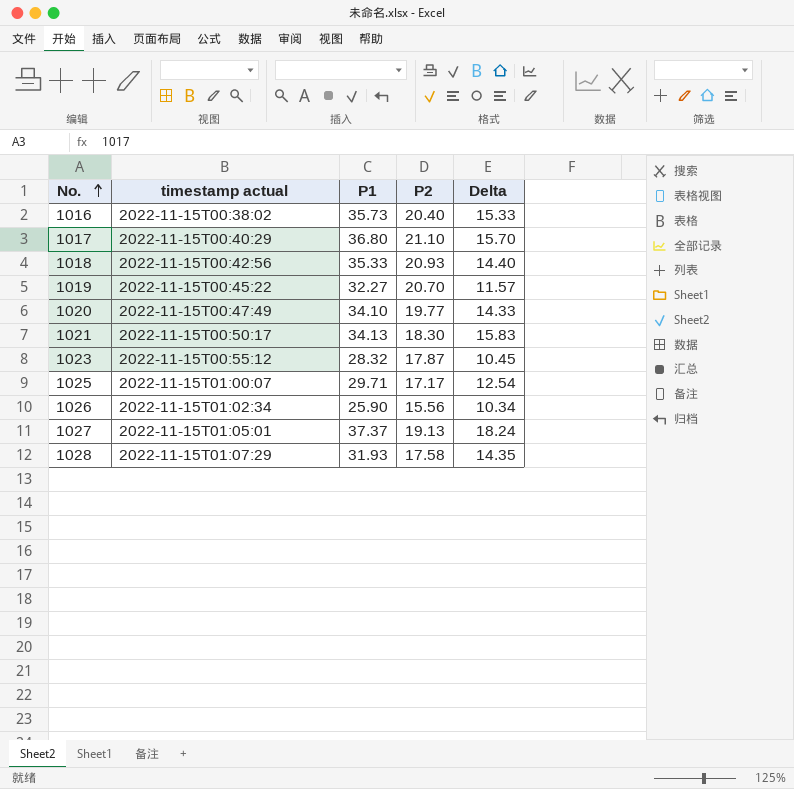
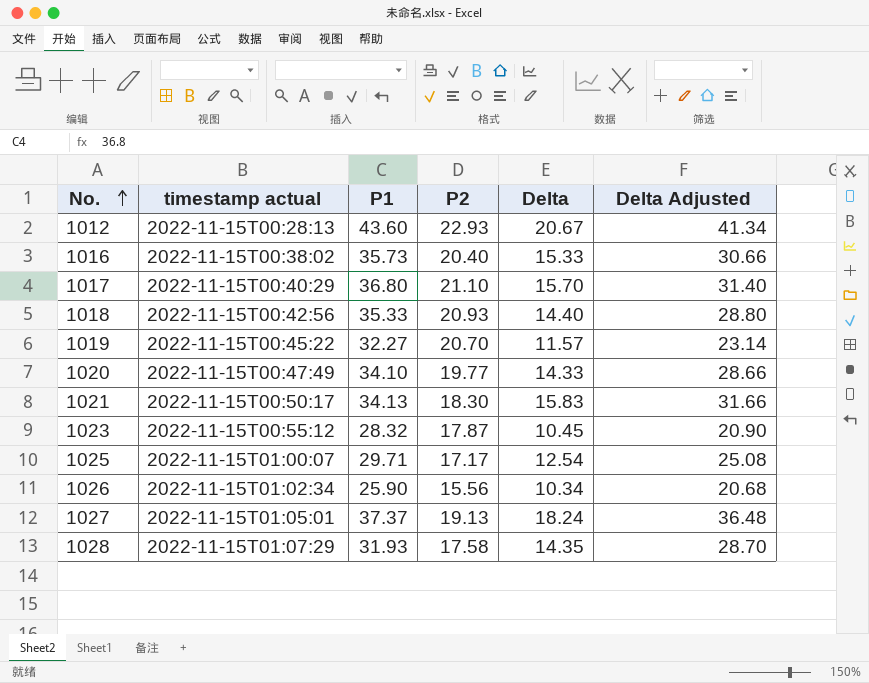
column Delta Adjusted | formula: none -> [Delta] * 2
row 1012: none -> 2022-11-15T00:28:13 | 43.60 | 22.93 | 20.67 | 41.34

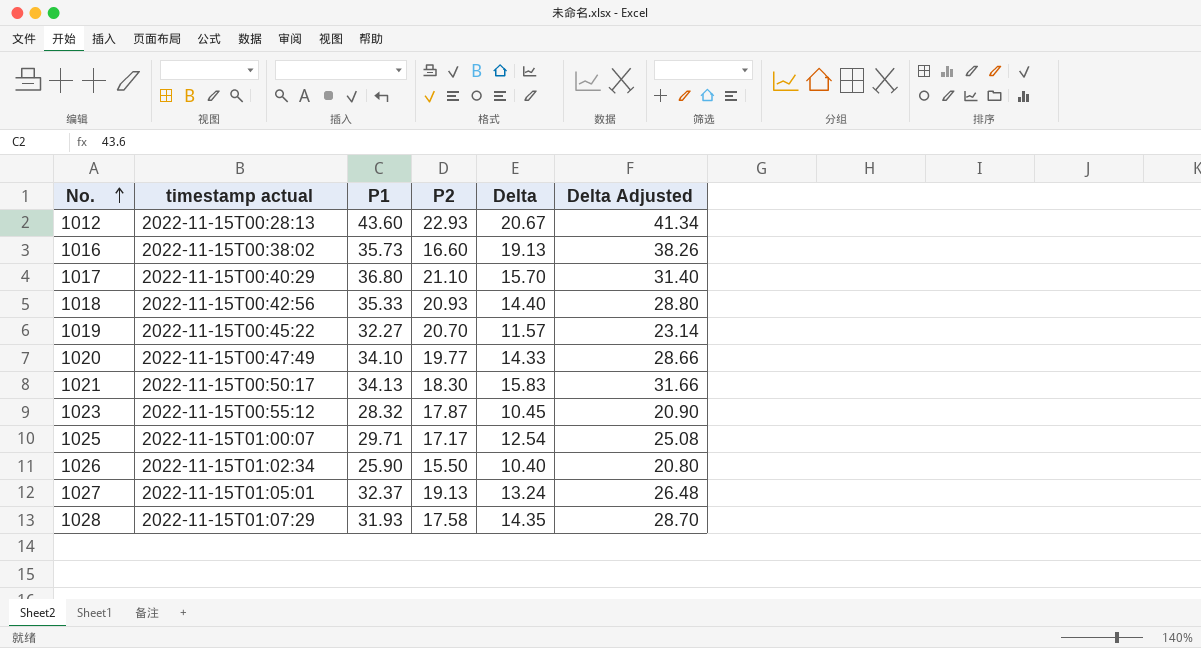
1016 | P2: 20.40 -> 16.60
1016 | Delta: 15.33 -> 19.13
1016 | Delta Adjusted: 30.66 -> 38.26
1026 | P2: 15.56 -> 15.50
1026 | Delta: 10.34 -> 10.40
1026 | Delta Adjusted: 20.68 -> 20.80
1027 | P1: 37.37 -> 32.37
1027 | Delta: 18.24 -> 13.24
1027 | Delta Adjusted: 36.48 -> 26.48

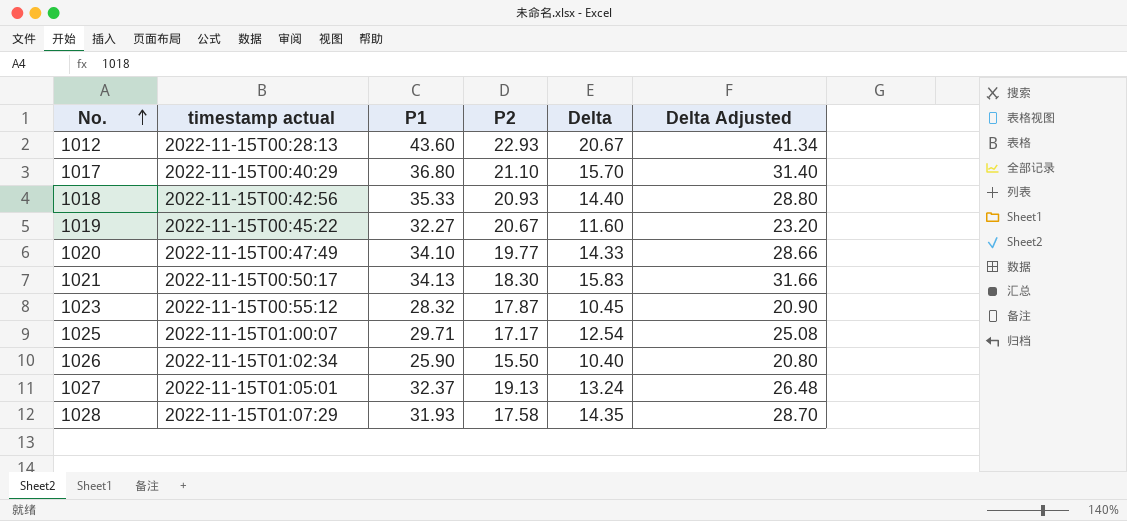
row 1016: 2022-11-15T00:38:02 | 35.73 | 16.60 | 19.13 | 38.26 -> none
1019 | P2: 20.70 -> 20.67
1019 | Delta: 11.57 -> 11.60
1019 | Delta Adjusted: 23.14 -> 23.20

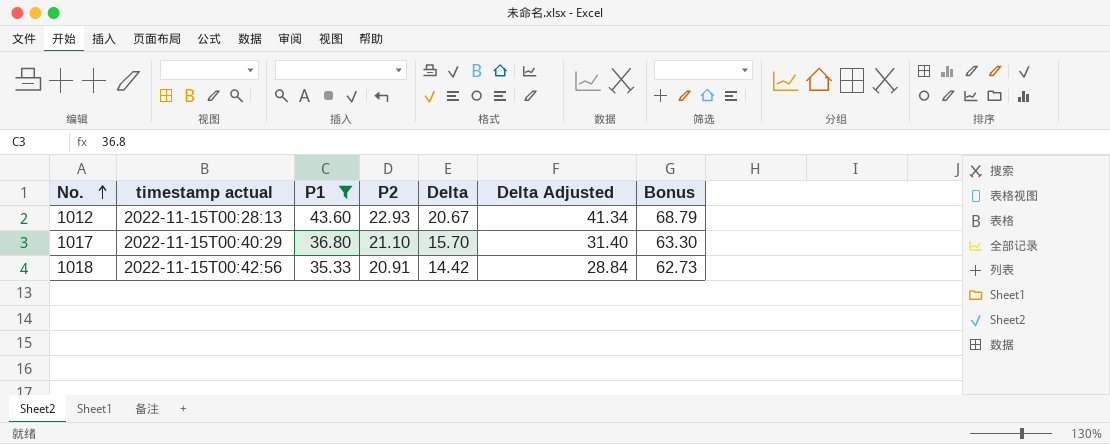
filter: none -> P1 >= 35.33
column Bonus | formula: none -> [P2] * 3
1018 | P2: 20.93 -> 20.91
1018 | Delta: 14.40 -> 14.42
1018 | Delta Adjusted: 28.80 -> 28.84

